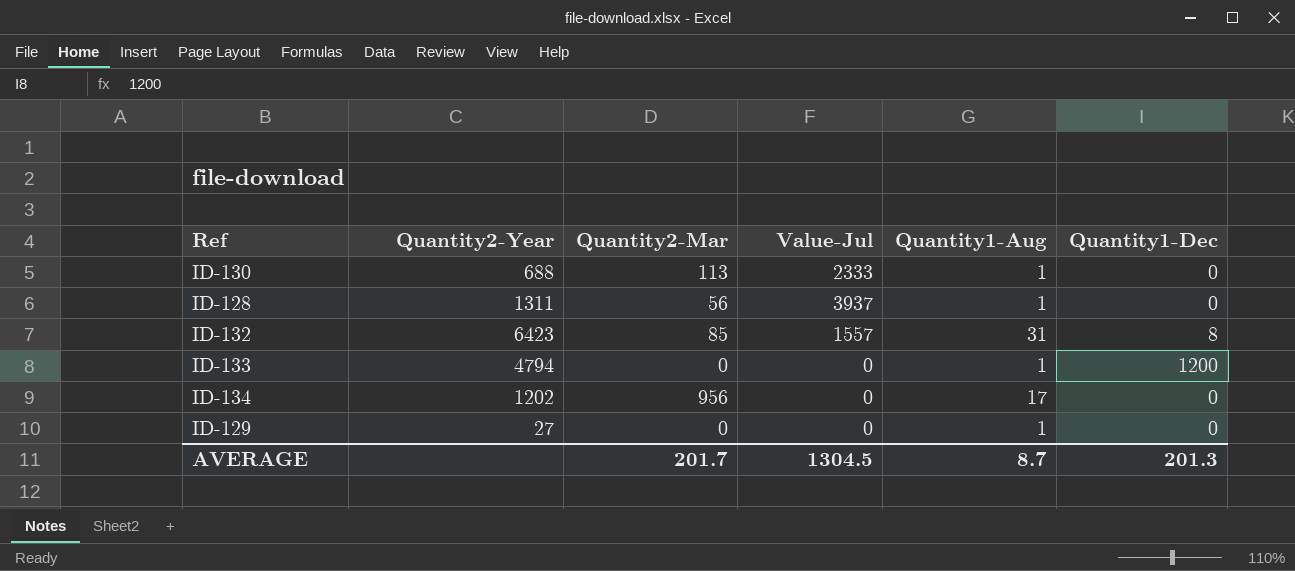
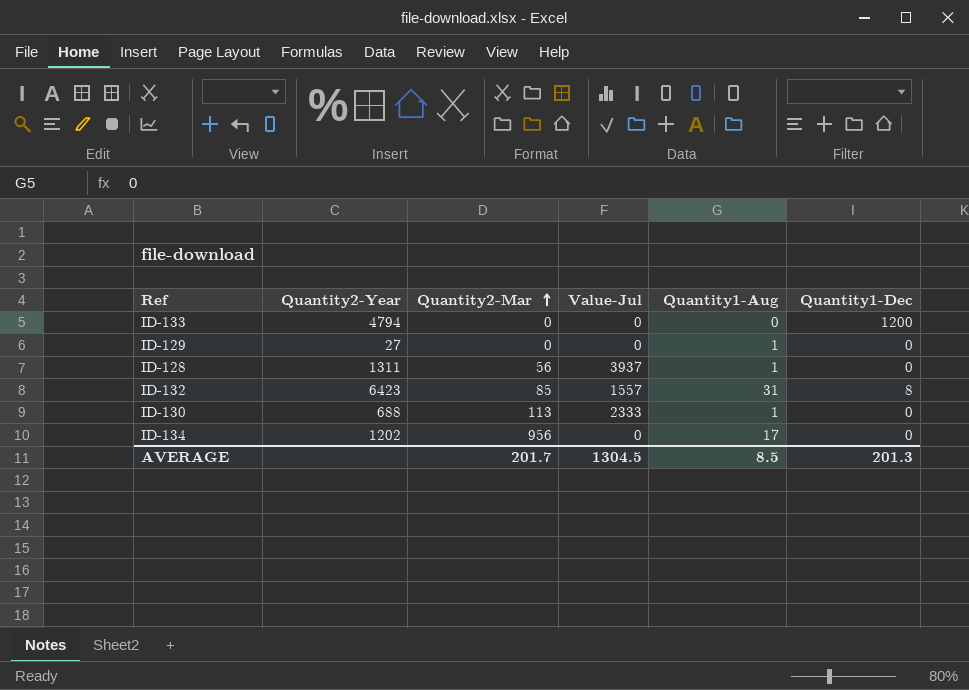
row order: none -> Quantity2-Mar ascending
ID-133 | Quantity1-Aug: 1 -> 0
AVERAGE | Quantity1-Aug: 8.7 -> 8.5

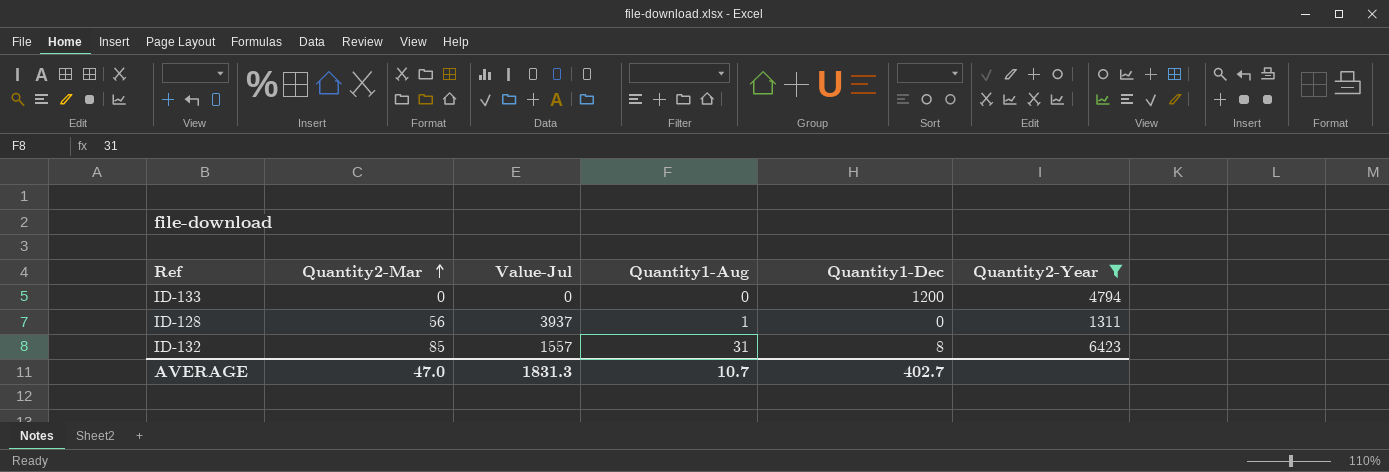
filter: none -> Quantity2-Year >= 1311
column Quantity2-Year | position: 2 -> 6
AVERAGE | Quantity2-Mar: 201.7 -> 47.0
AVERAGE | Value-Jul: 1304.5 -> 1831.3
AVERAGE | Quantity1-Aug: 8.5 -> 10.7
AVERAGE | Quantity1-Dec: 201.3 -> 402.7

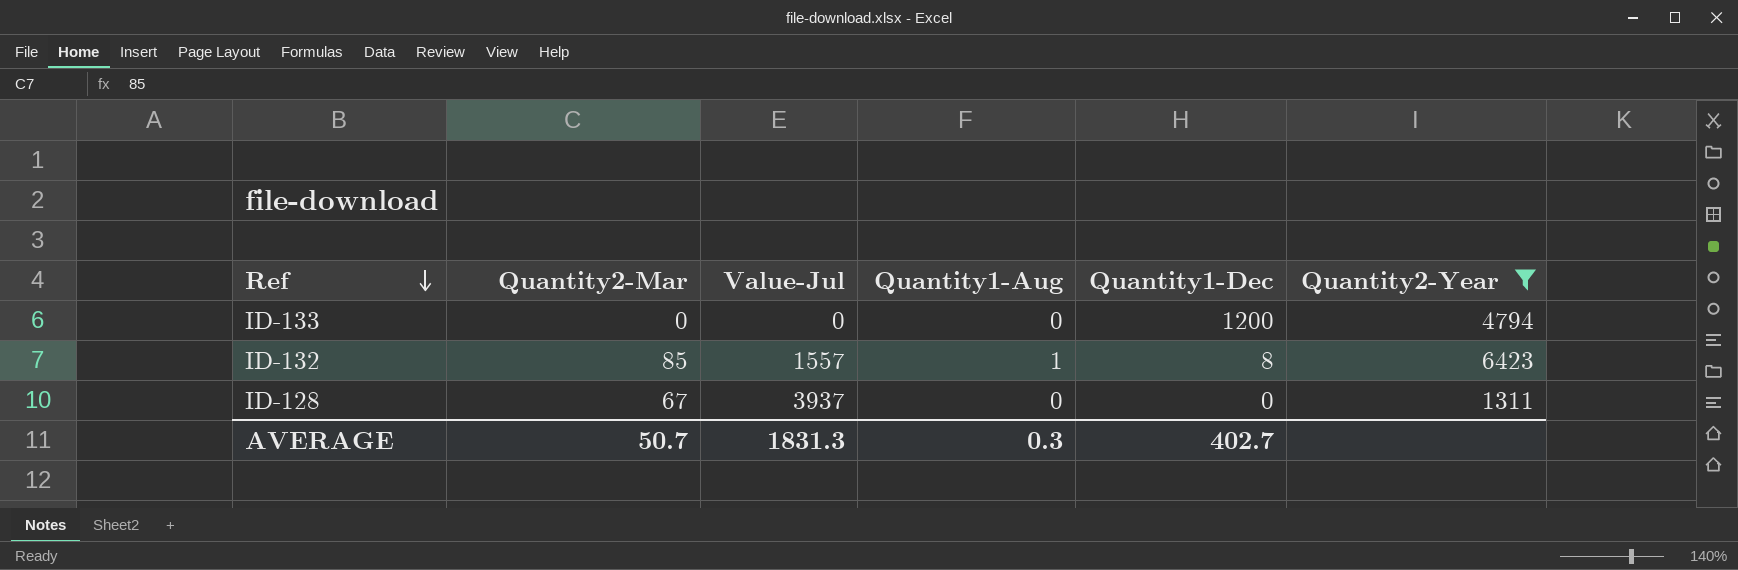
row order: Quantity2-Mar ascending -> Ref descending
ID-132 | Quantity1-Aug: 31 -> 1
ID-128 | Quantity2-Mar: 56 -> 67
ID-128 | Quantity1-Aug: 1 -> 0
AVERAGE | Quantity2-Mar: 47.0 -> 50.7
AVERAGE | Quantity1-Aug: 10.7 -> 0.3

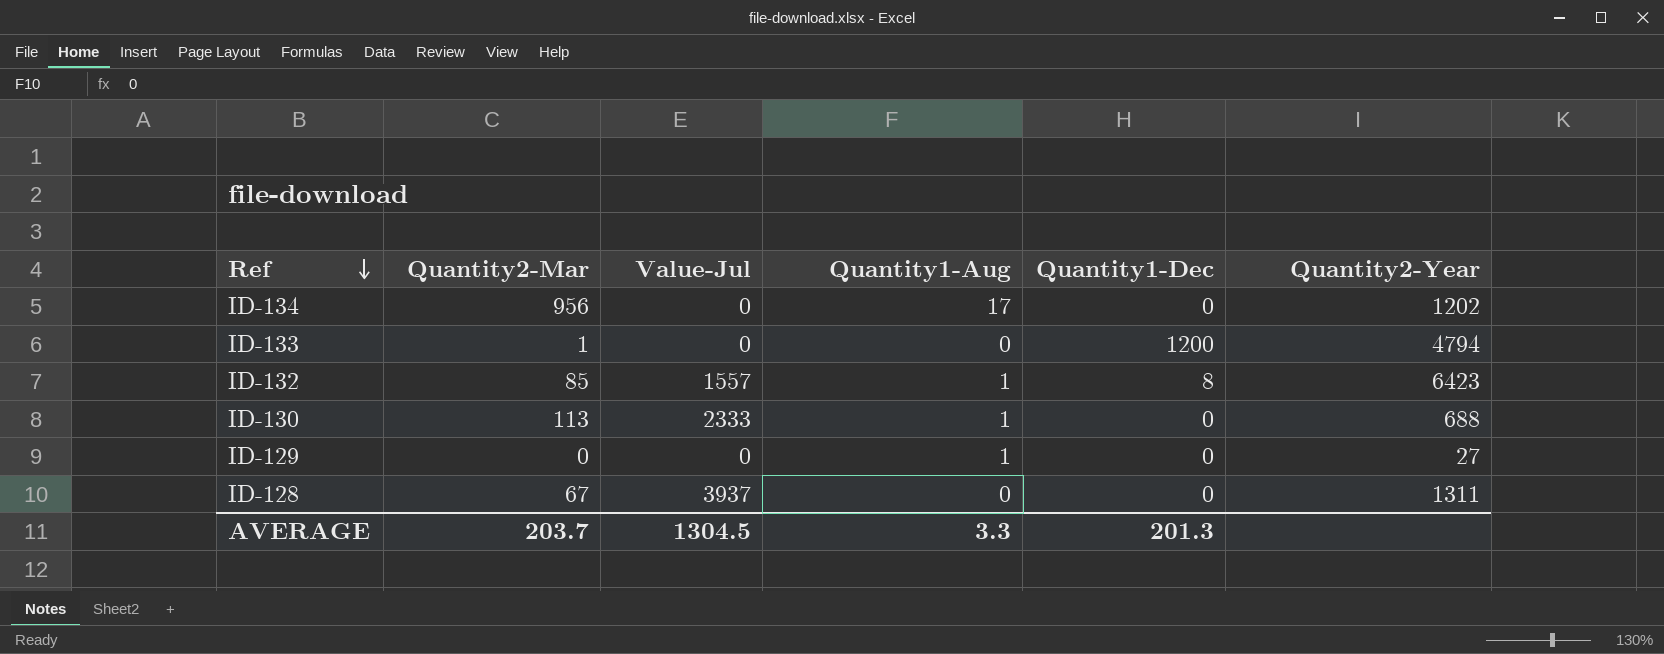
filter: Quantity2-Year >= 1311 -> none
ID-133 | Quantity2-Mar: 0 -> 1
AVERAGE | Quantity2-Mar: 50.7 -> 203.7
AVERAGE | Value-Jul: 1831.3 -> 1304.5
AVERAGE | Quantity1-Aug: 0.3 -> 3.3
AVERAGE | Quantity1-Dec: 402.7 -> 201.3

